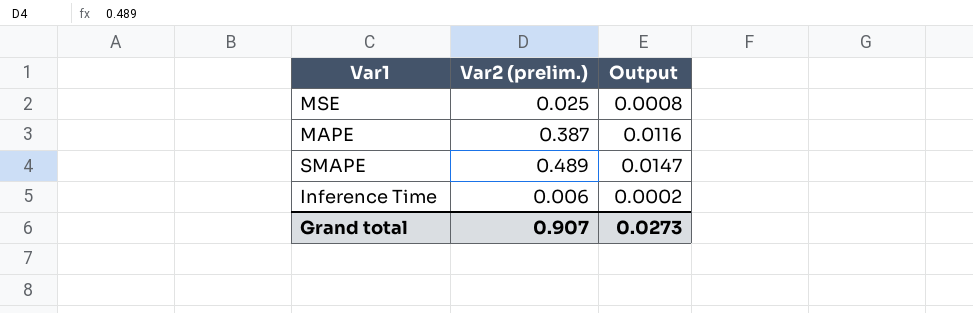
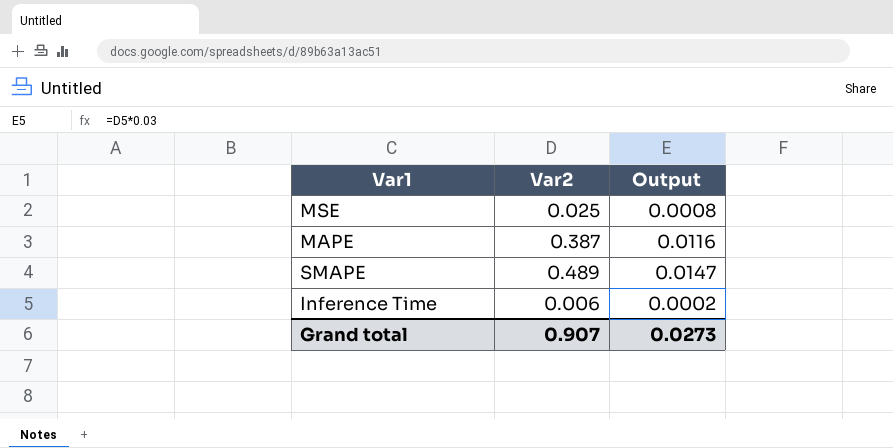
column name: Var2 (prelim.) -> Var2

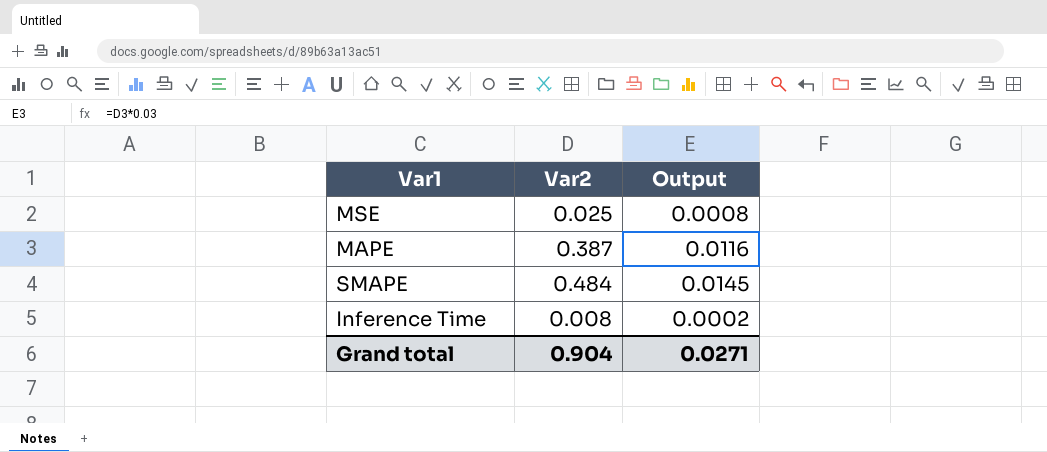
SMAPE | Var2: 0.489 -> 0.484
SMAPE | Output: 0.0147 -> 0.0145
Inference Time | Var2: 0.006 -> 0.008
Grand total | Var2: 0.907 -> 0.904
Grand total | Output: 0.0273 -> 0.0271

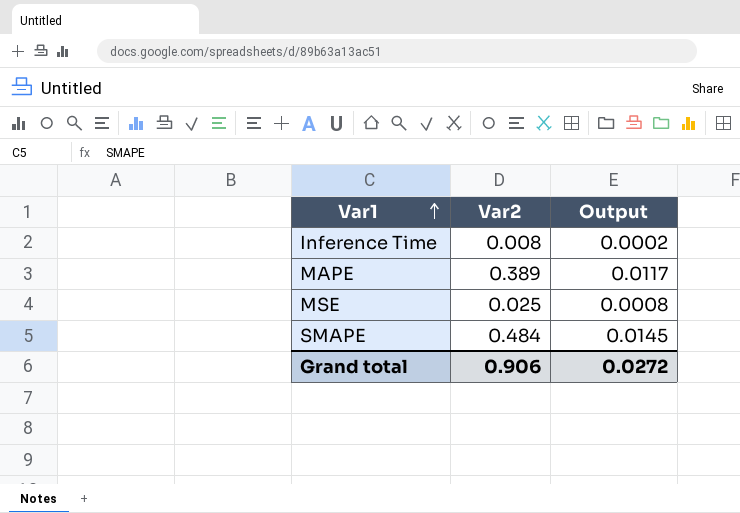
row order: none -> Var1 ascending
MAPE | Var2: 0.387 -> 0.389
MAPE | Output: 0.0116 -> 0.0117
Grand total | Var2: 0.904 -> 0.906
Grand total | Output: 0.0271 -> 0.0272

